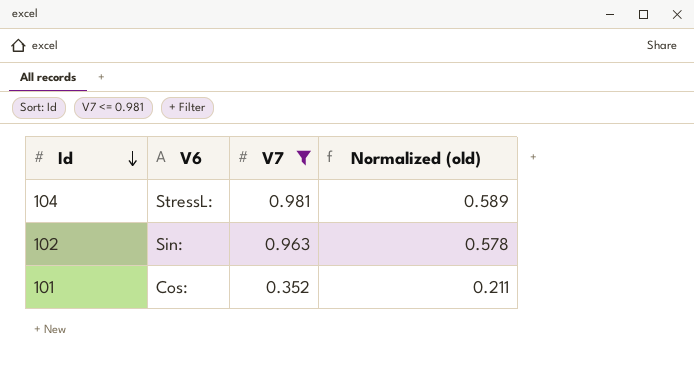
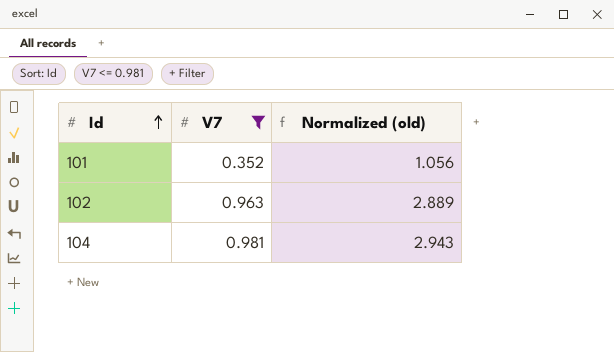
row order: Id descending -> Id ascending
column V6 | position: 2 -> none
column Normalized (old) | formula: [V7] * 0.6 -> [V7] * 3

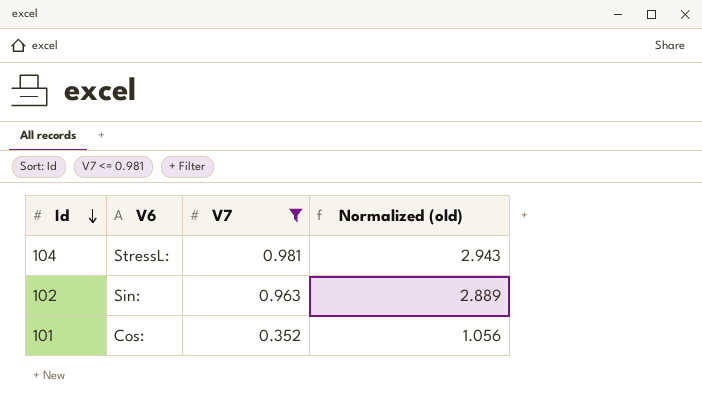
row order: Id ascending -> Id descending
column V6 | position: none -> 2

